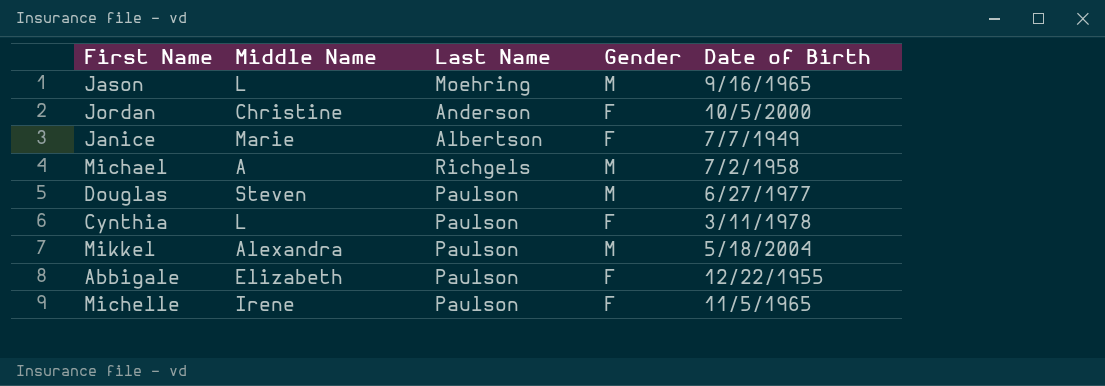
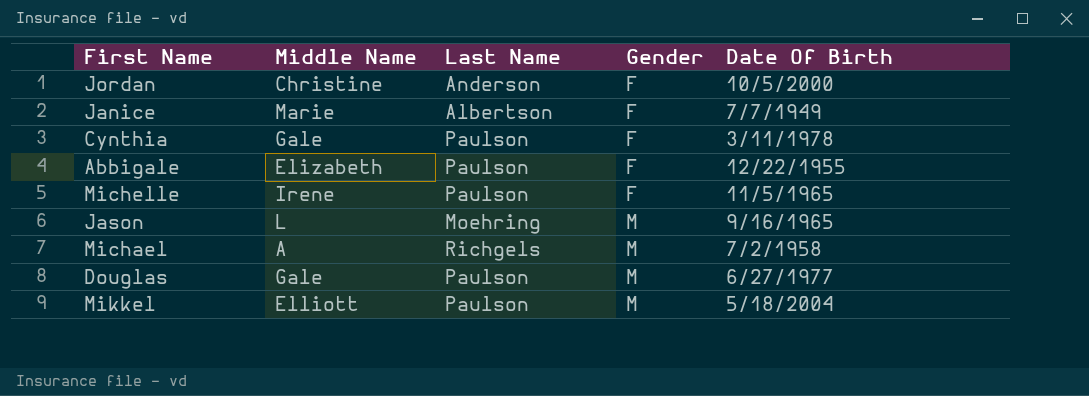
row order: none -> Gender ascending
column name: Date of Birth -> Date Of Birth
Cynthia | Middle Name: L -> Gale
Douglas | Middle Name: Steven -> Gale
Mikkel | Middle Name: Alexandra -> Elliott

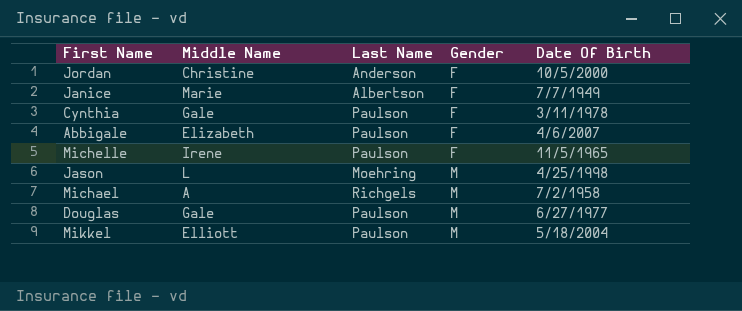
Abbigale | Date Of Birth: 12/22/1955 -> 4/6/2007
Jason | Date Of Birth: 9/16/1965 -> 4/25/1998

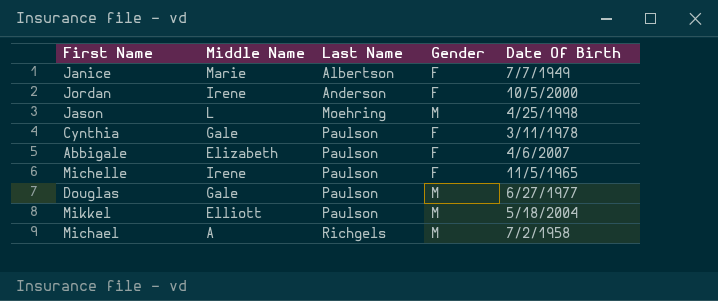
row order: Gender ascending -> Last Name ascending
Jordan | Middle Name: Christine -> Irene

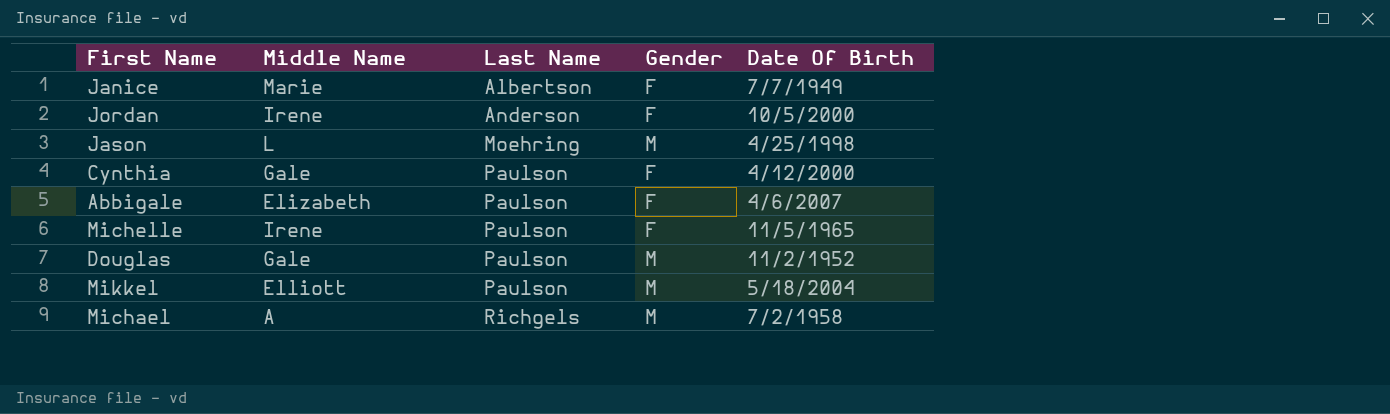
Cynthia | Date Of Birth: 3/11/1978 -> 4/12/2000
Douglas | Date Of Birth: 6/27/1977 -> 11/2/1952

